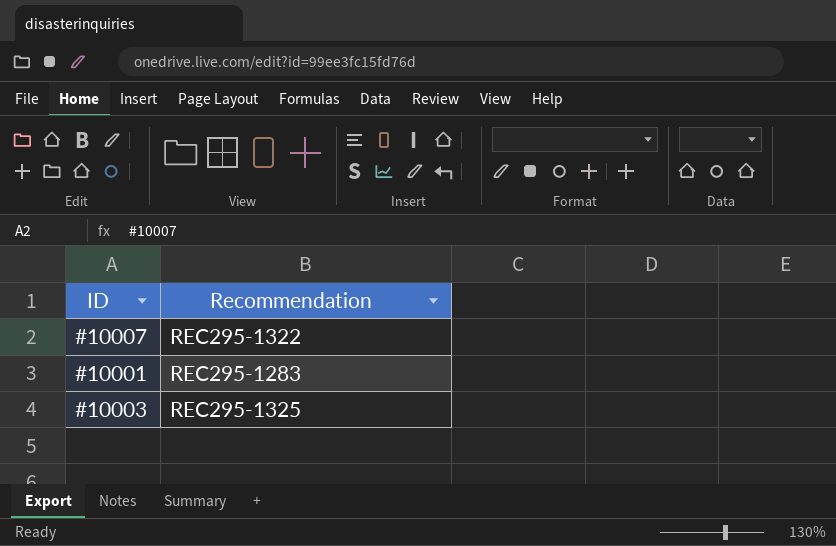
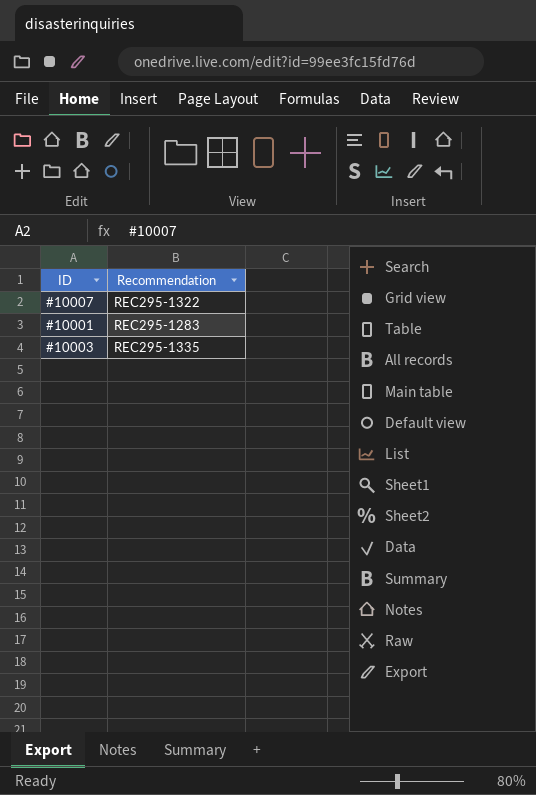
#10003 | Recommendation: REC295-1325 -> REC295-1335

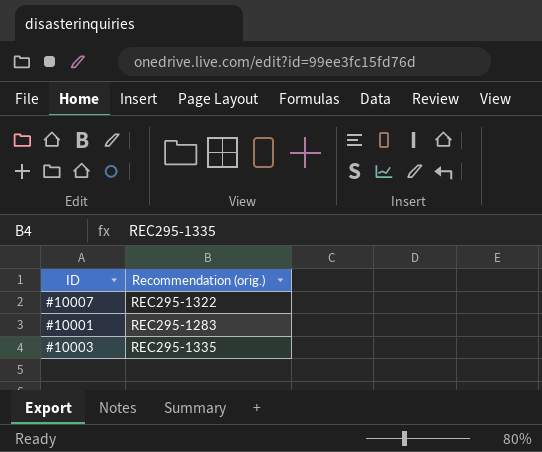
column name: Recommendation -> Recommendation (orig.)

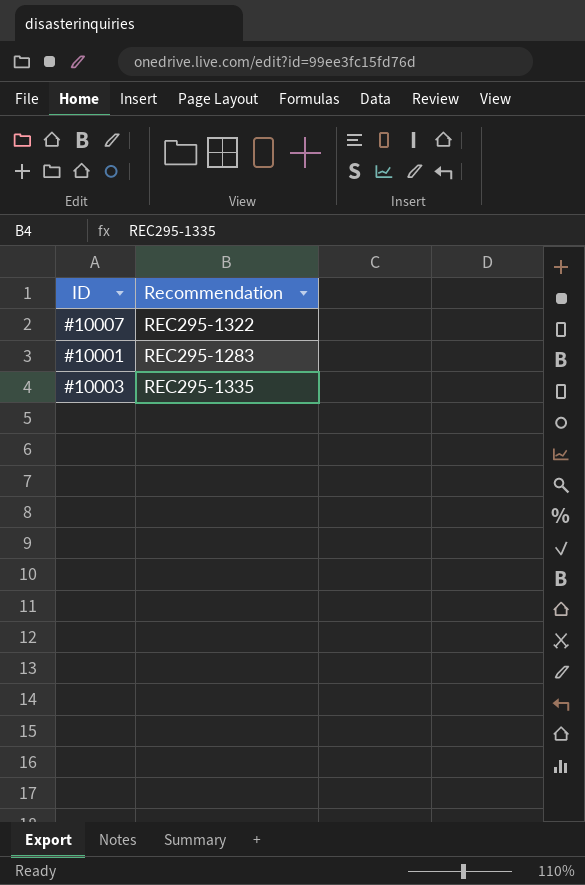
column name: Recommendation (orig.) -> Recommendation

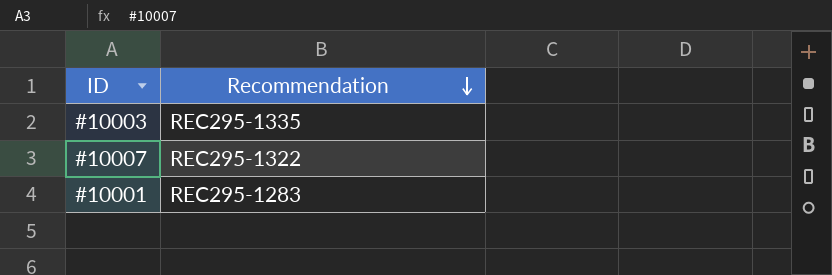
row order: none -> Recommendation descending

